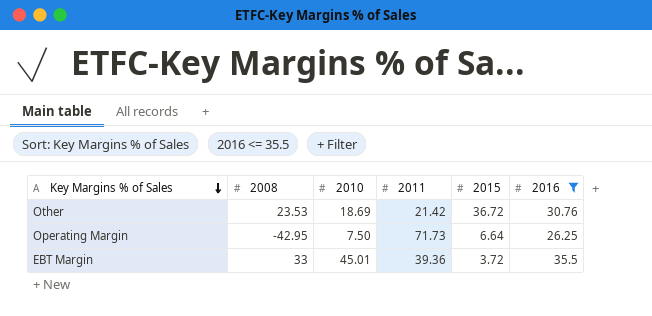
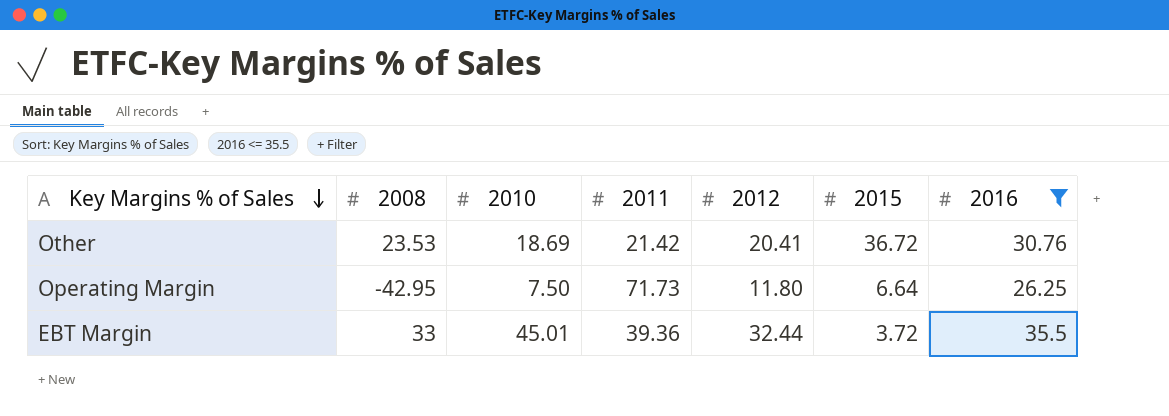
column 2012 | position: none -> 5

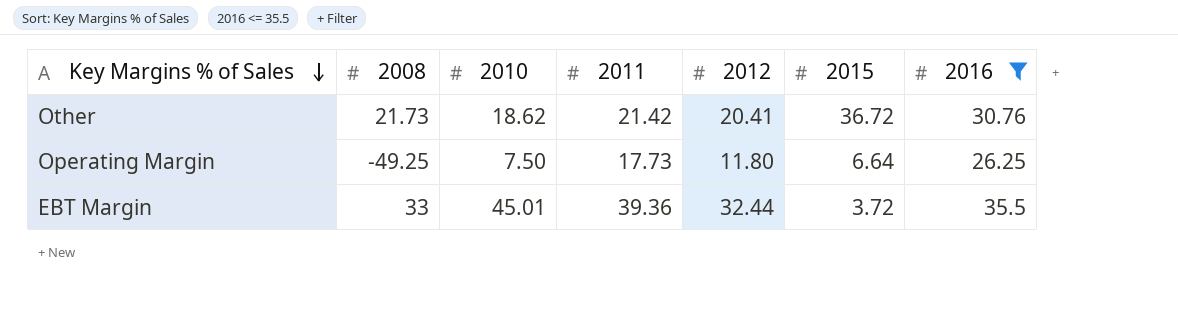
Other | 2008: 23.53 -> 21.73
Other | 2010: 18.69 -> 18.62
Operating Margin | 2008: -42.95 -> -49.25
Operating Margin | 2011: 71.73 -> 17.73

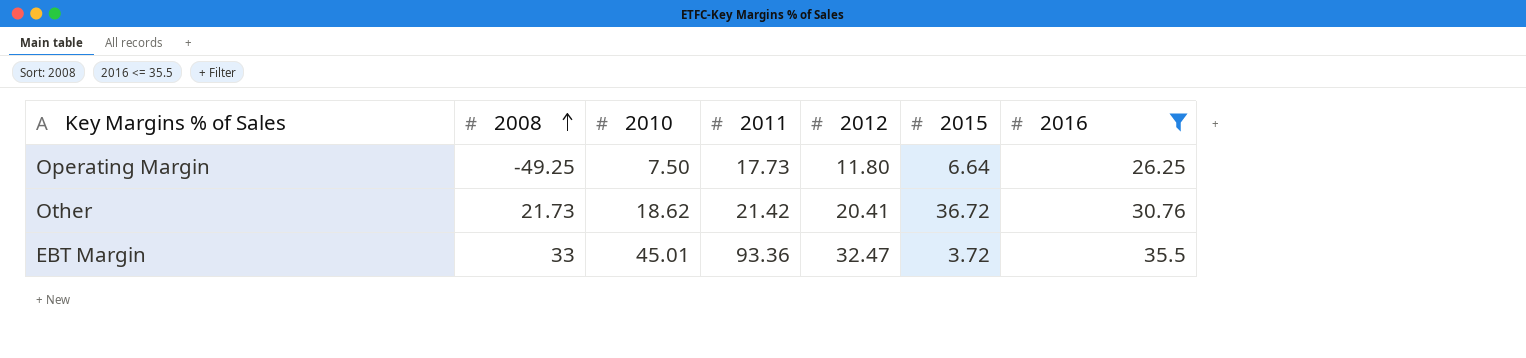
row order: Key Margins % of Sales descending -> 2008 ascending
EBT Margin | 2011: 39.36 -> 93.36
EBT Margin | 2012: 32.44 -> 32.47

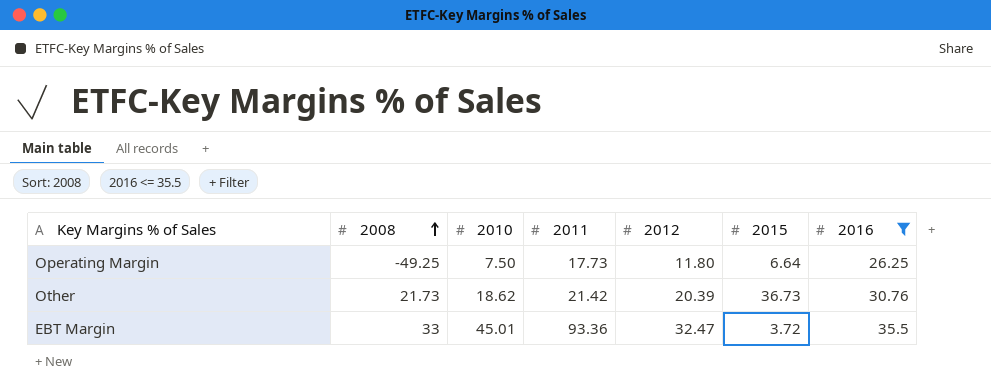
Other | 2012: 20.41 -> 20.39
Other | 2015: 36.72 -> 36.73

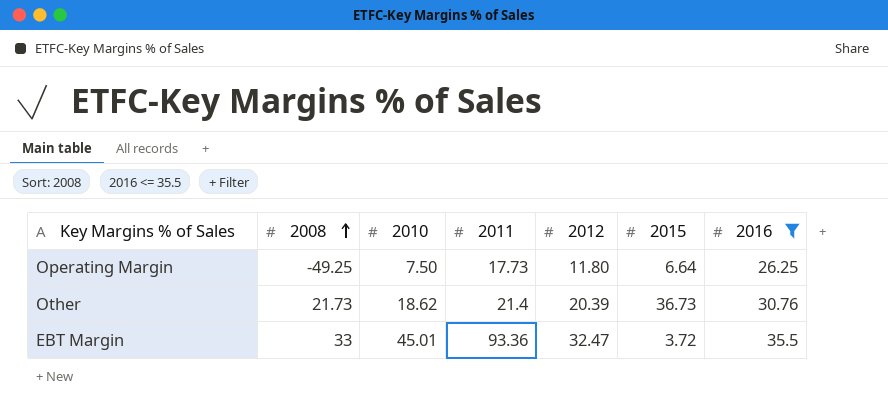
Other | 2011: 21.42 -> 21.4

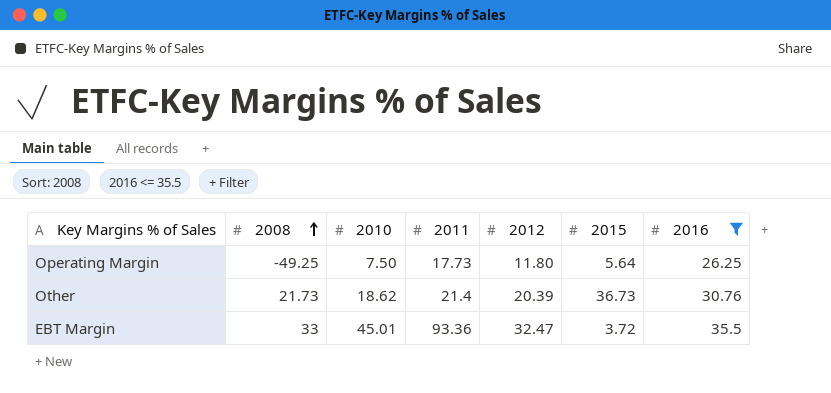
Operating Margin | 2015: 6.64 -> 5.64

